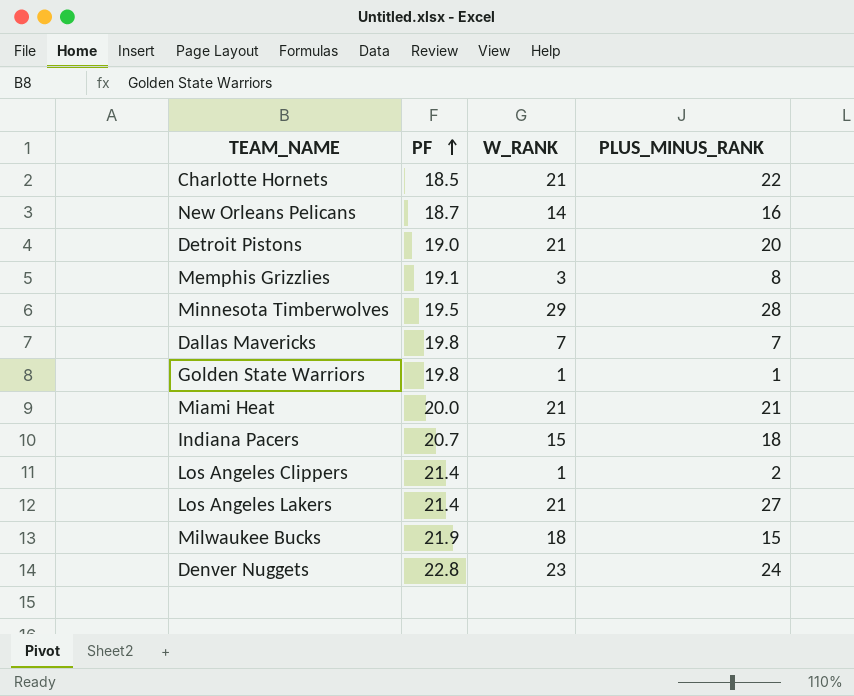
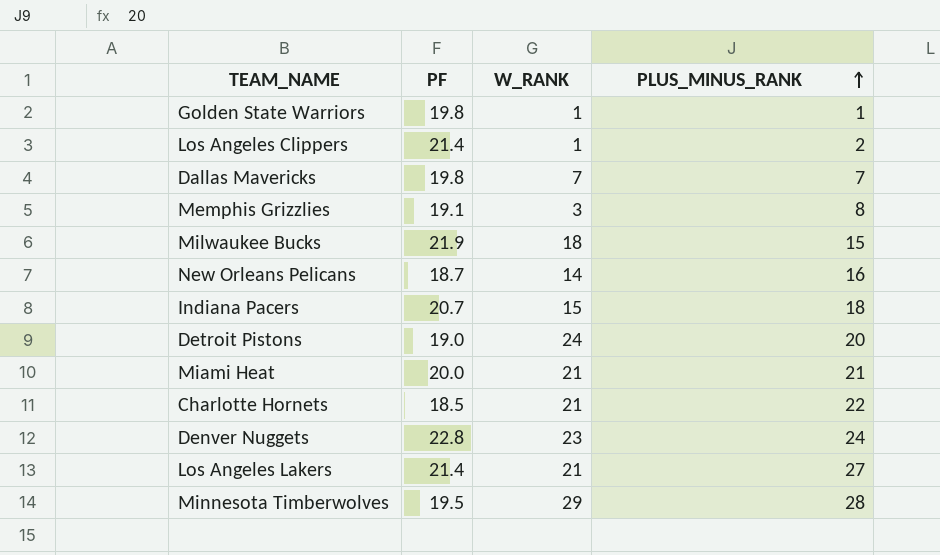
row order: PF ascending -> PLUS_MINUS_RANK ascending
Detroit Pistons | W_RANK: 21 -> 24

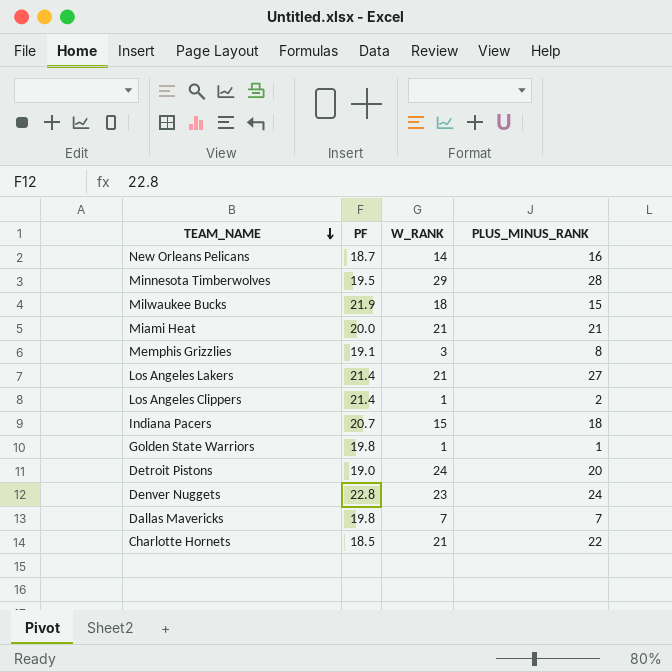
row order: PLUS_MINUS_RANK ascending -> TEAM_NAME descending

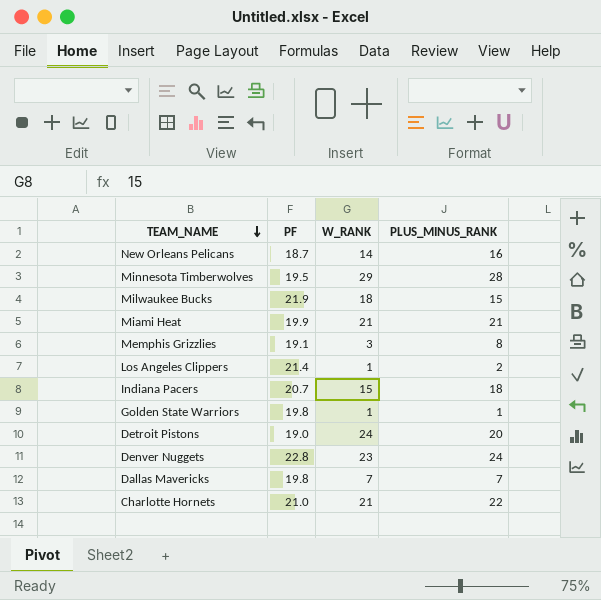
row Los Angeles Lakers: 21.4 | 21 | 27 -> none
Miami Heat | PF: 20.0 -> 19.9
Charlotte Hornets | PF: 18.5 -> 21.0

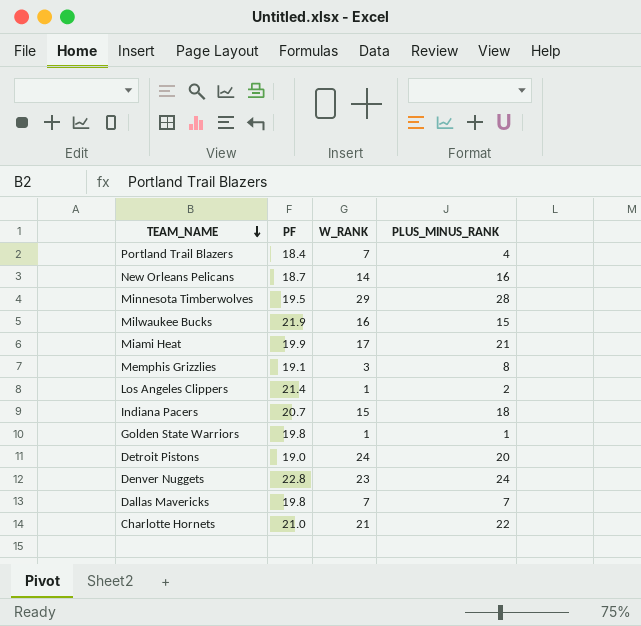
row Portland Trail Blazers: none -> 18.4 | 7 | 4
Milwaukee Bucks | W_RANK: 18 -> 16
Miami Heat | W_RANK: 21 -> 17

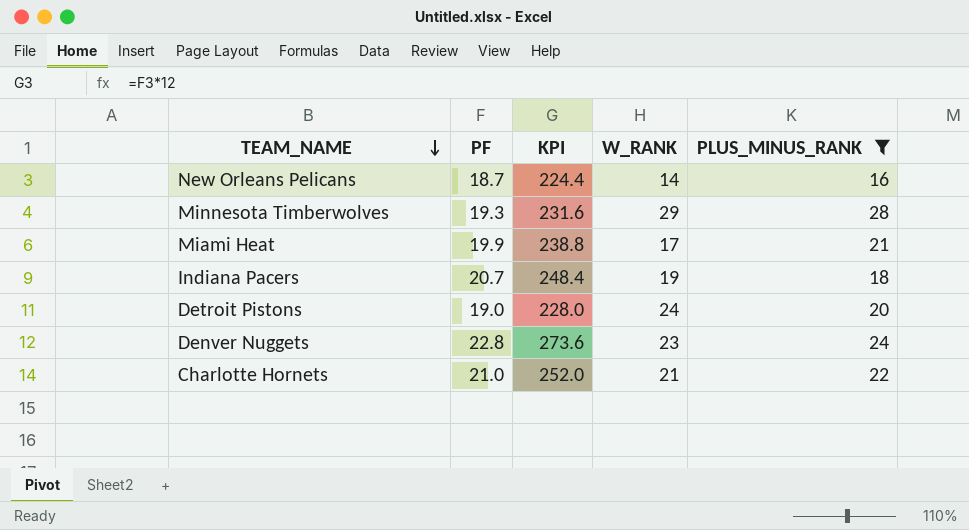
filter: none -> PLUS_MINUS_RANK >= 16
column KPI | formula: none -> [PF] * 12
Minnesota Timberwolves | PF: 19.5 -> 19.3
Indiana Pacers | W_RANK: 15 -> 19

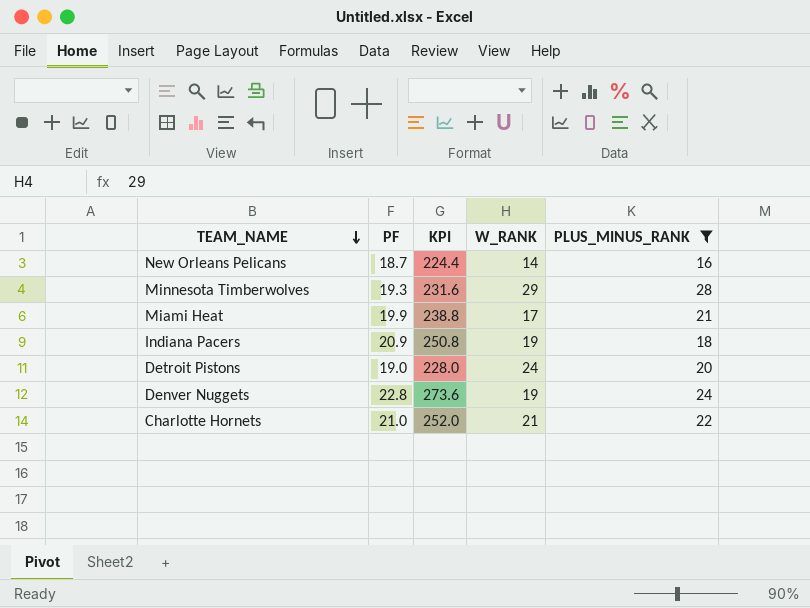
Indiana Pacers | PF: 20.7 -> 20.9
Indiana Pacers | KPI: 248.4 -> 250.8
Denver Nuggets | W_RANK: 23 -> 19

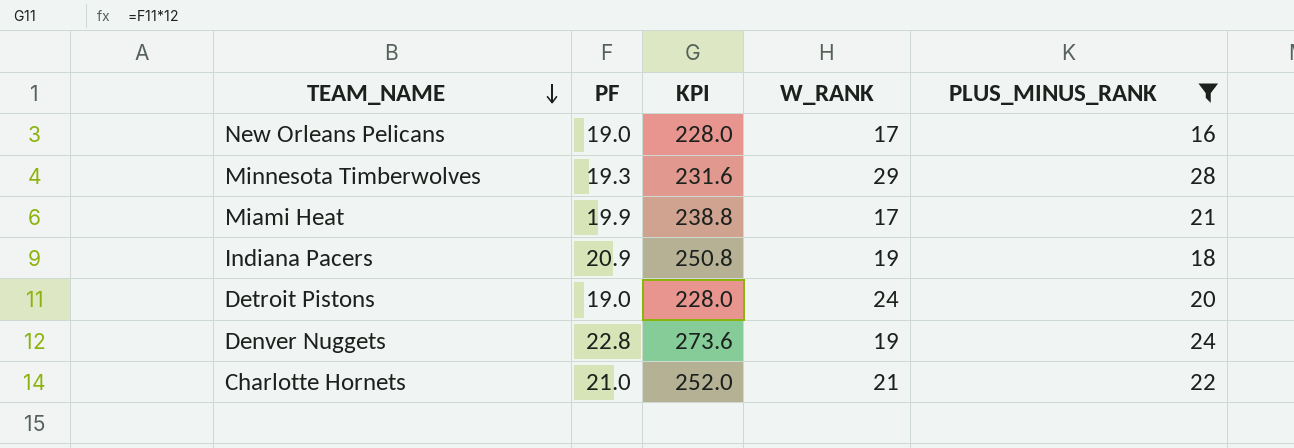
New Orleans Pelicans | PF: 18.7 -> 19.0
New Orleans Pelicans | KPI: 224.4 -> 228.0
New Orleans Pelicans | W_RANK: 14 -> 17

